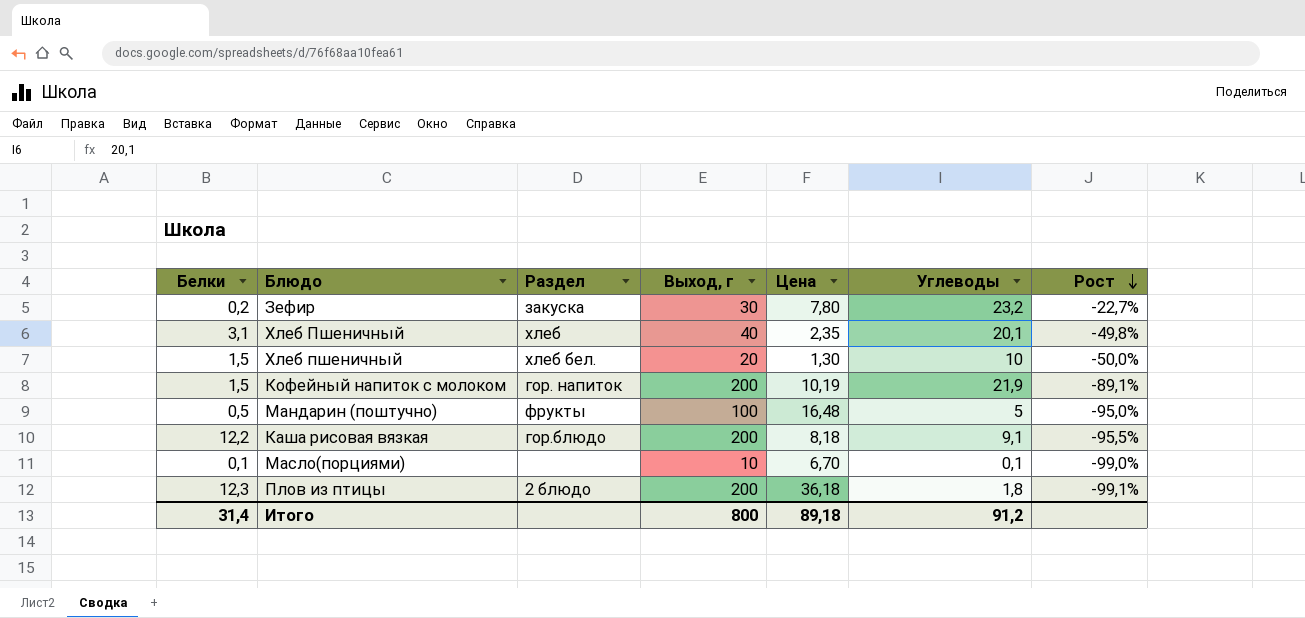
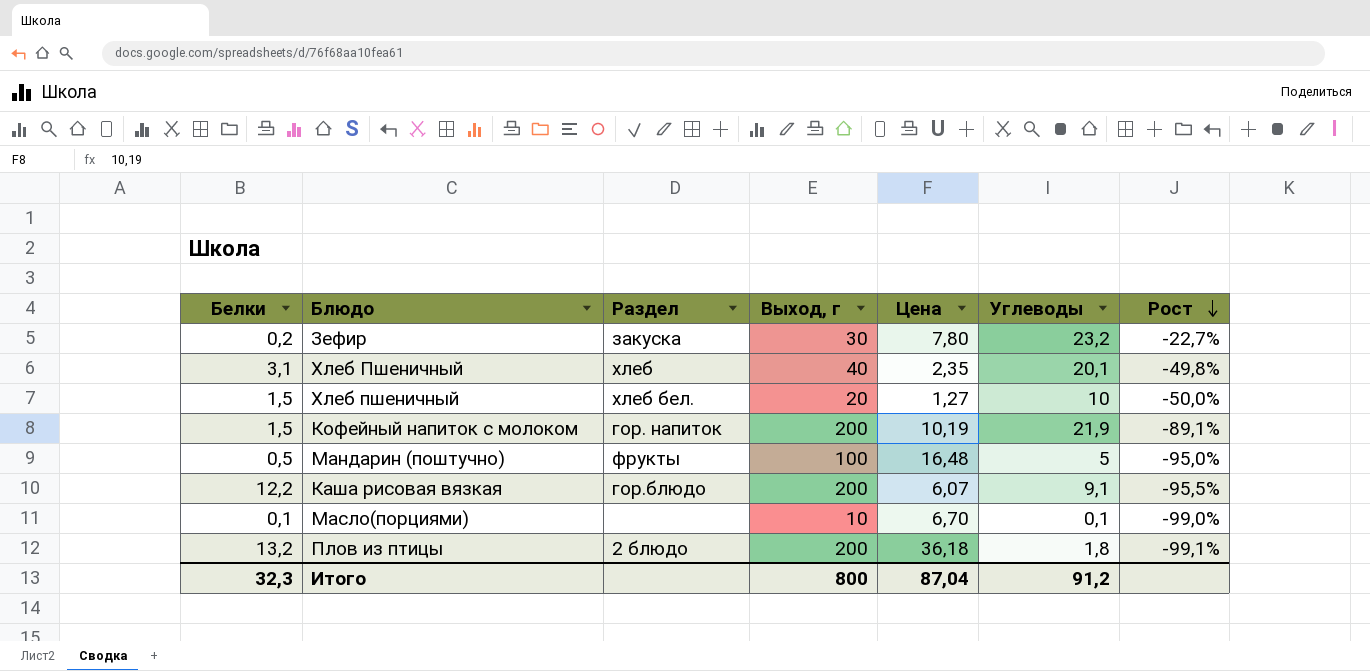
Хлеб пшеничный | Цена: 1,30 -> 1,27
Каша рисовая вязкая | Цена: 8,18 -> 6,07
Плов из птицы | Белки: 12,3 -> 13,2
Итого | Белки: 31,4 -> 32,3
Итого | Цена: 89,18 -> 87,04

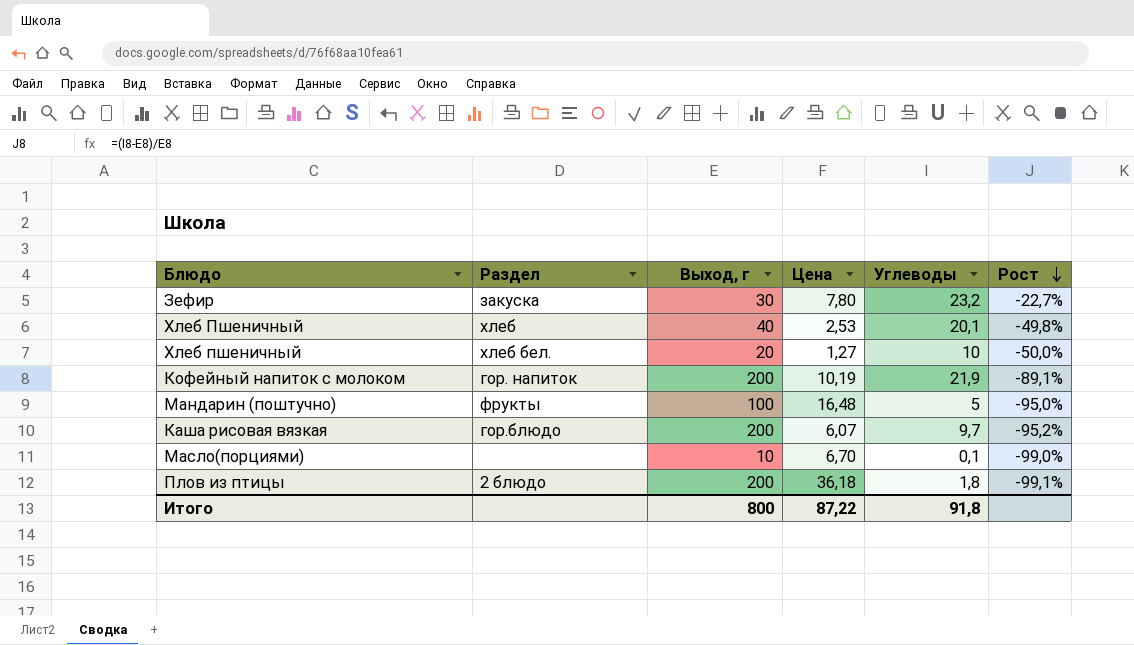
column Белки | position: 1 -> none
Хлеб Пшеничный | Цена: 2,35 -> 2,53
Каша рисовая вязкая | Углеводы: 9,1 -> 9,7
Каша рисовая вязкая | Рост: -95,5% -> -95,2%
Итого | Цена: 87,04 -> 87,22
Итого | Углеводы: 91,2 -> 91,8

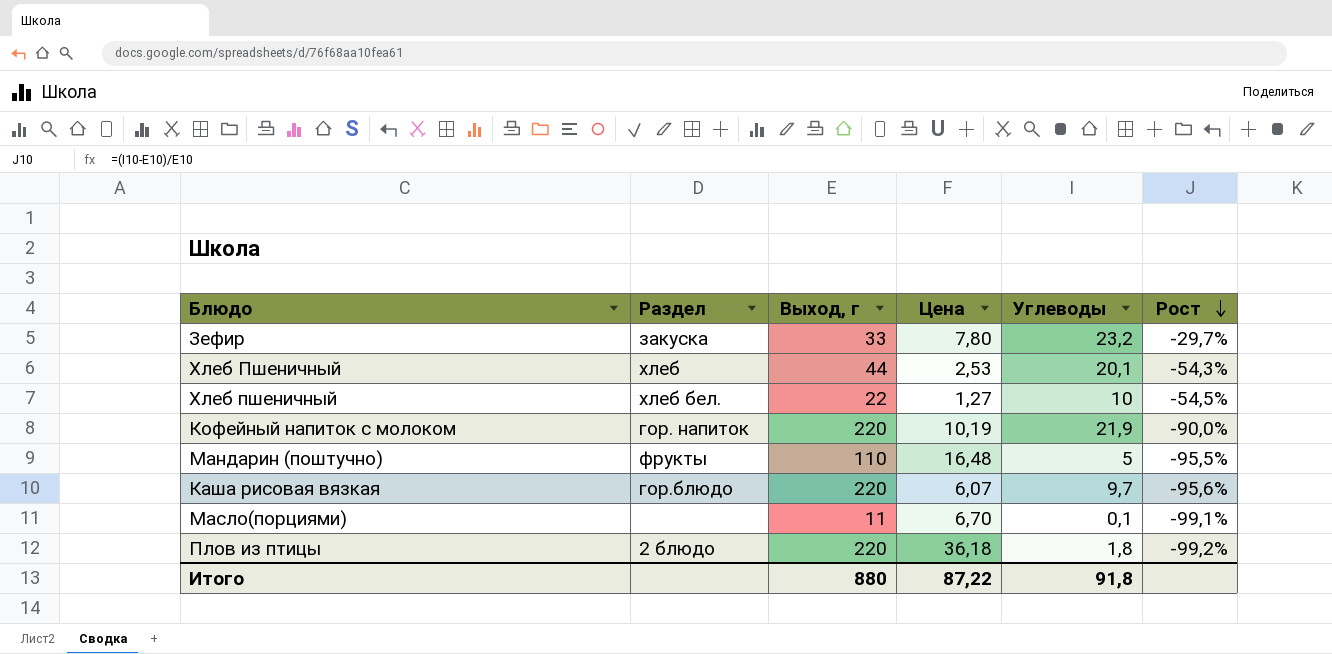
Зефир | Выход, г: 30 -> 33
Зефир | Рост: -22,7% -> -29,7%
Хлеб Пшеничный | Выход, г: 40 -> 44
Хлеб Пшеничный | Рост: -49,8% -> -54,3%
Хлеб пшеничный | Выход, г: 20 -> 22
Хлеб пшеничный | Рост: -50,0% -> -54,5%
Кофейный напиток с молоком | Выход, г: 200 -> 220
Кофейный напиток с молоком | Рост: -89,1% -> -90,0%
Мандарин (поштучно) | Выход, г: 100 -> 110
Мандарин (поштучно) | Рост: -95,0% -> -95,5%
Каша рисовая вязкая | Выход, г: 200 -> 220
Каша рисовая вязкая | Рост: -95,2% -> -95,6%
Масло(порциями) | Выход, г: 10 -> 11
Масло(порциями) | Рост: -99,0% -> -99,1%
Плов из птицы | Выход, г: 200 -> 220
Плов из птицы | Рост: -99,1% -> -99,2%
Итого | Выход, г: 800 -> 880

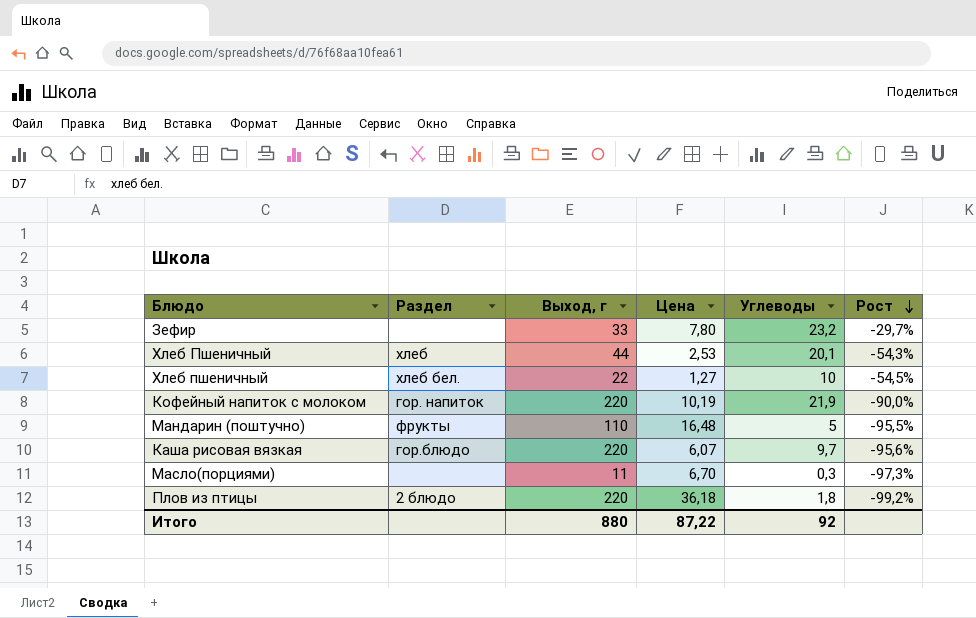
Зефир | Раздел: закуска -> none
Масло(порциями) | Углеводы: 0,1 -> 0,3
Масло(порциями) | Рост: -99,1% -> -97,3%
Итого | Углеводы: 91,8 -> 92

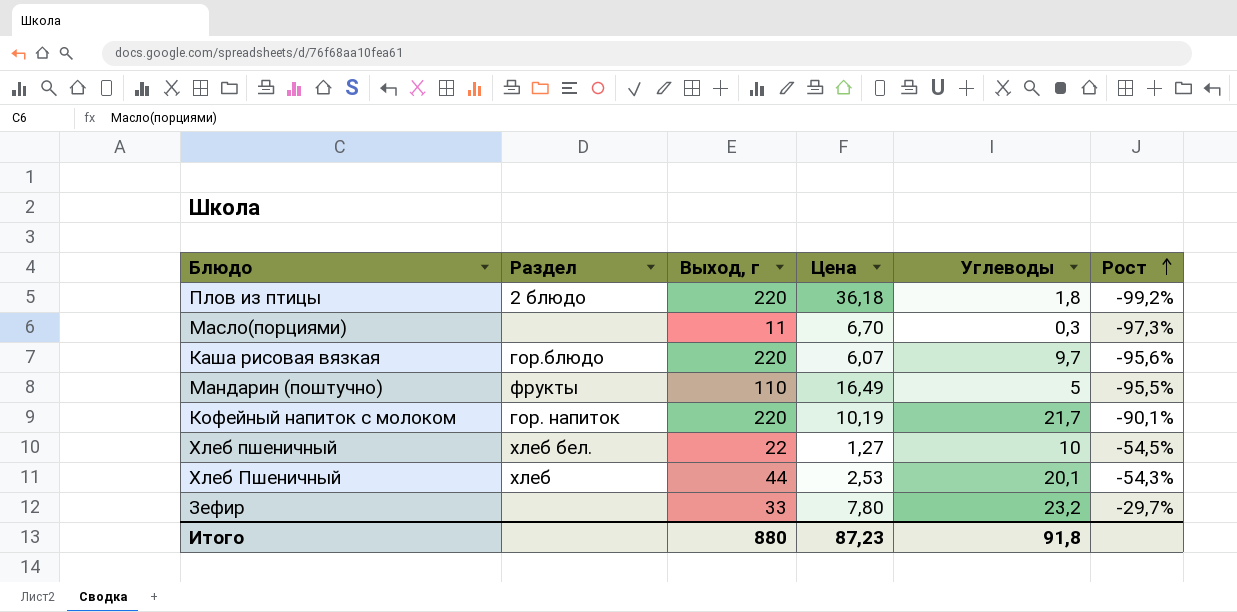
row order: Рост descending -> Рост ascending
Мандарин (поштучно) | Цена: 16,48 -> 16,49
Кофейный напиток с молоком | Углеводы: 21,9 -> 21,7
Кофейный напиток с молоком | Рост: -90,0% -> -90,1%
Итого | Цена: 87,22 -> 87,23
Итого | Углеводы: 92 -> 91,8

